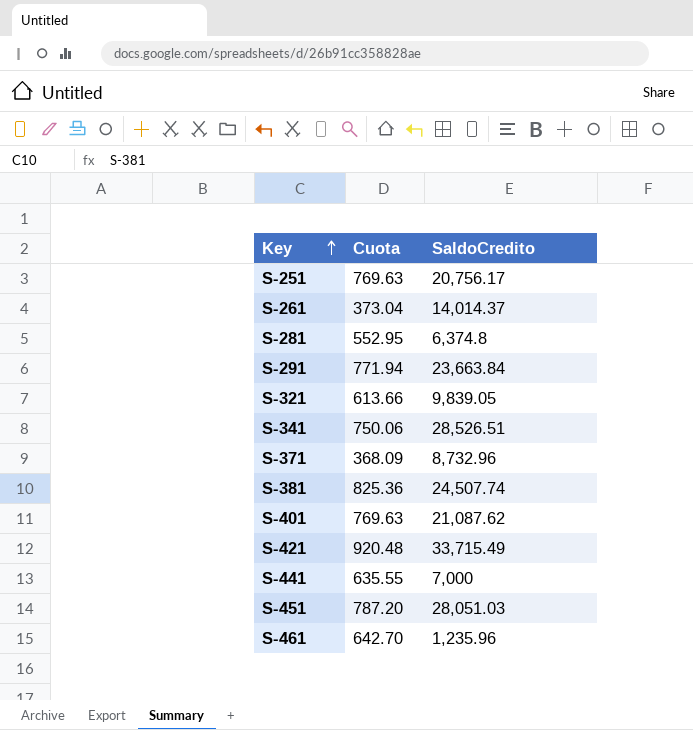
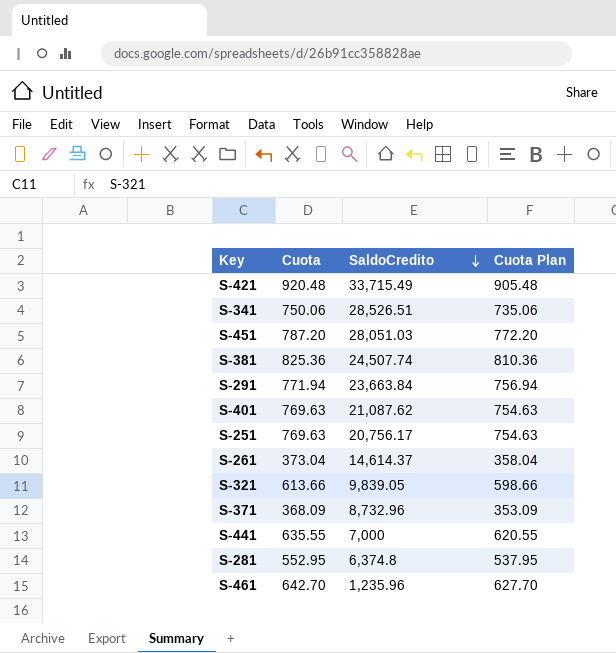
row order: Key ascending -> SaldoCredito descending
column Cuota Plan | formula: none -> [Cuota] - 15
S-261 | SaldoCredito: 14,014.37 -> 14,614.37

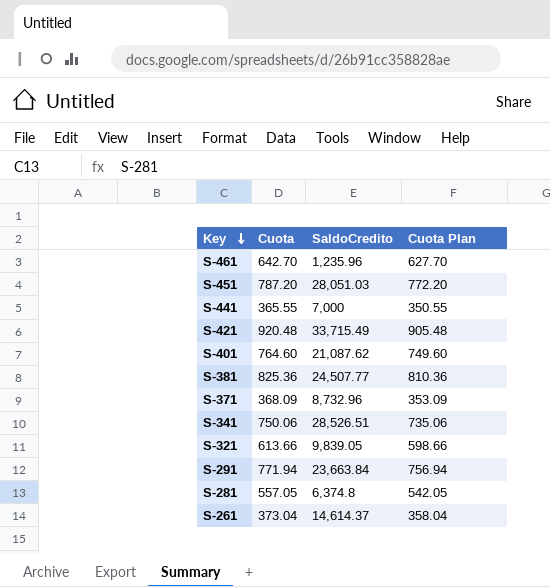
row order: SaldoCredito descending -> Key descending
row S-251: 769.63 | 20,756.17 | 754.63 -> none
S-441 | Cuota: 635.55 -> 365.55
S-441 | Cuota Plan: 620.55 -> 350.55
S-401 | Cuota: 769.63 -> 764.60
S-401 | Cuota Plan: 754.63 -> 749.60
S-381 | SaldoCredito: 24,507.74 -> 24,507.77
S-281 | Cuota: 552.95 -> 557.05
S-281 | Cuota Plan: 537.95 -> 542.05

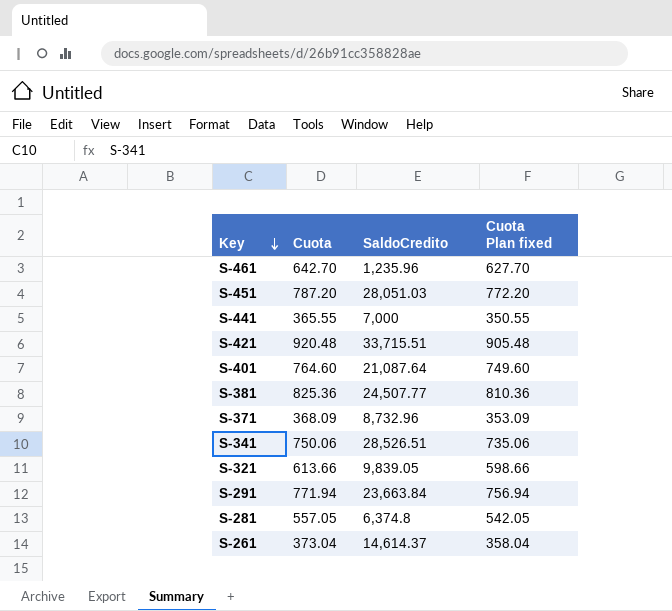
column name: Cuota Plan -> Cuota Plan fixed
S-421 | SaldoCredito: 33,715.49 -> 33,715.51
S-401 | SaldoCredito: 21,087.62 -> 21,087.64

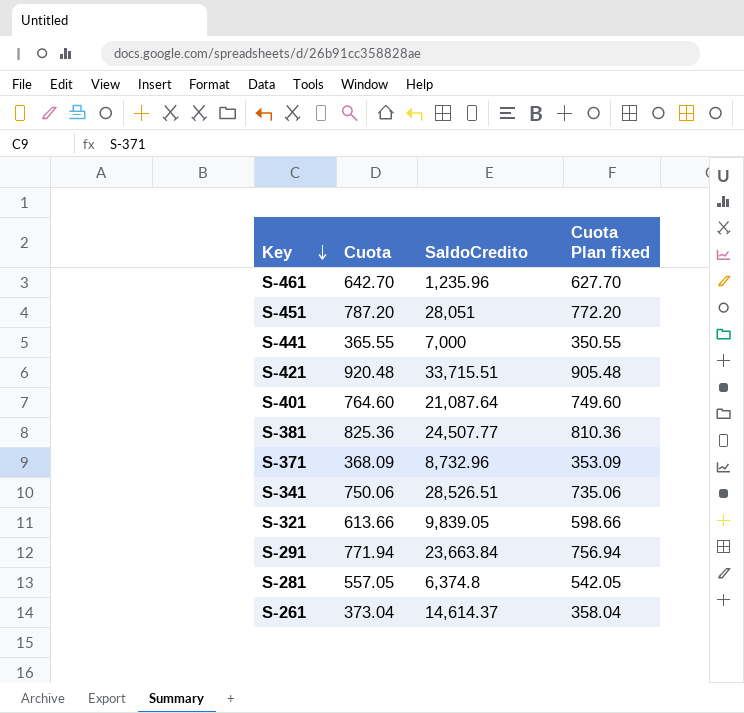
S-451 | SaldoCredito: 28,051.03 -> 28,051

